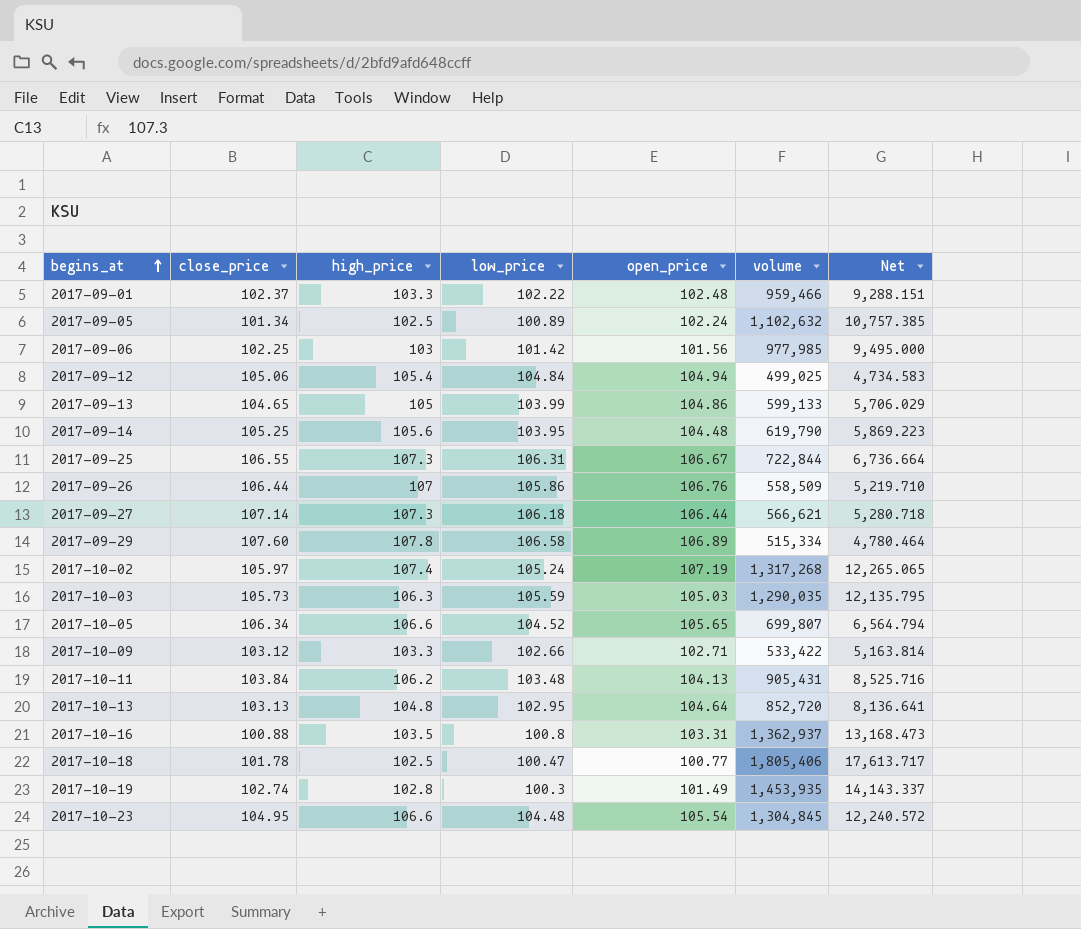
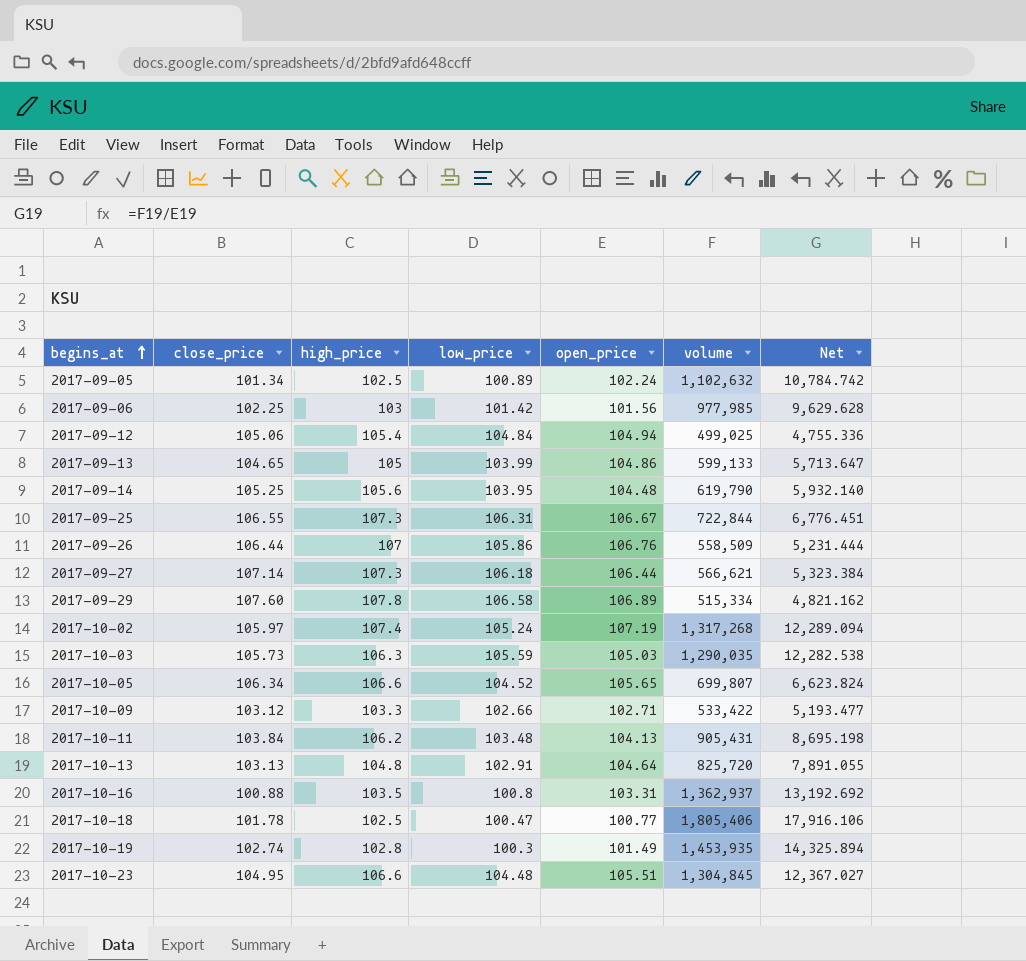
column Net | formula: [volume] / [high_price] -> [volume] / [open_price]
row 2017-09-01: 102.37 | 103.3 | 102.22 | 102.48 | 959,466 | 9,288.151 -> none
2017-10-13 | low_price: 102.95 -> 102.91
2017-10-13 | volume: 852,720 -> 825,720
2017-10-23 | open_price: 105.54 -> 105.51

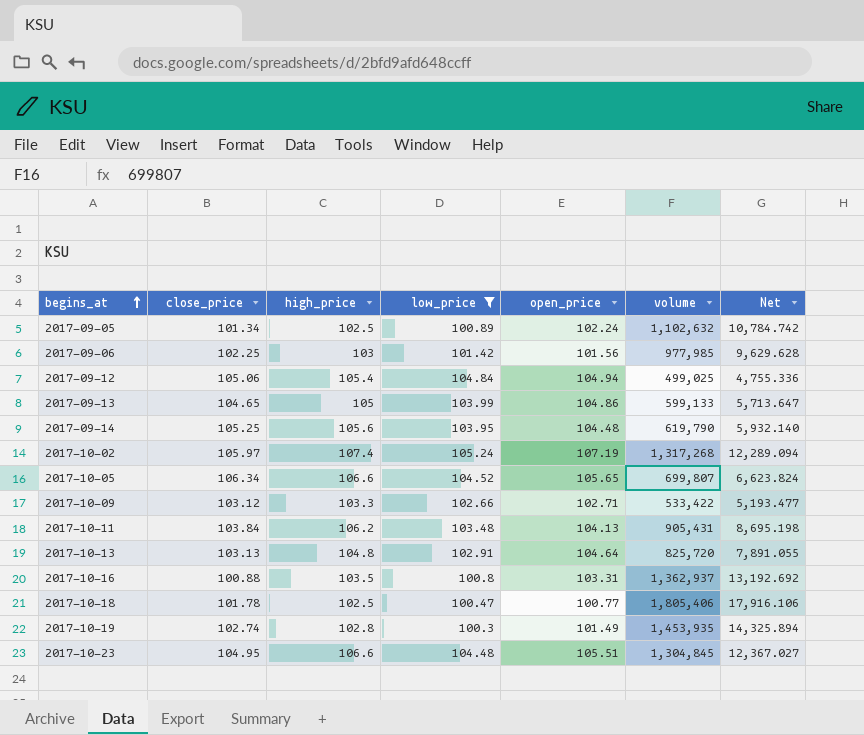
filter: none -> low_price <= 105.24

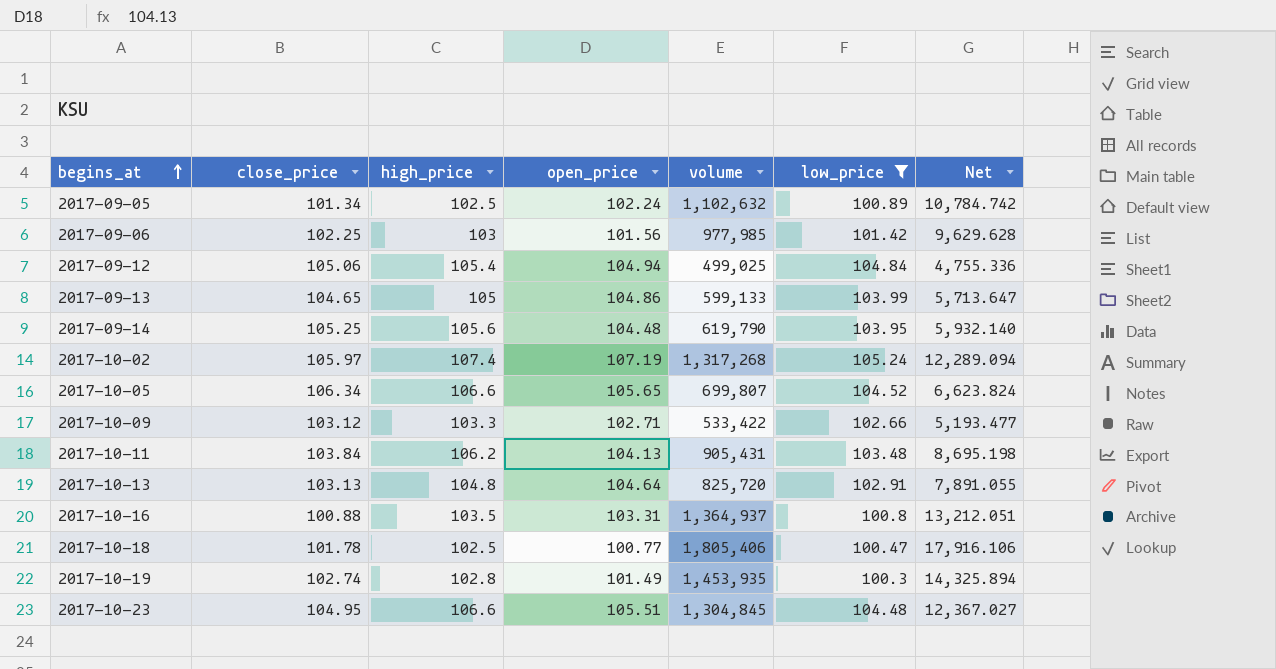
column low_price | position: 4 -> 6
2017-10-16 | volume: 1,362,937 -> 1,364,937
2017-10-16 | Net: 13,192.692 -> 13,212.051

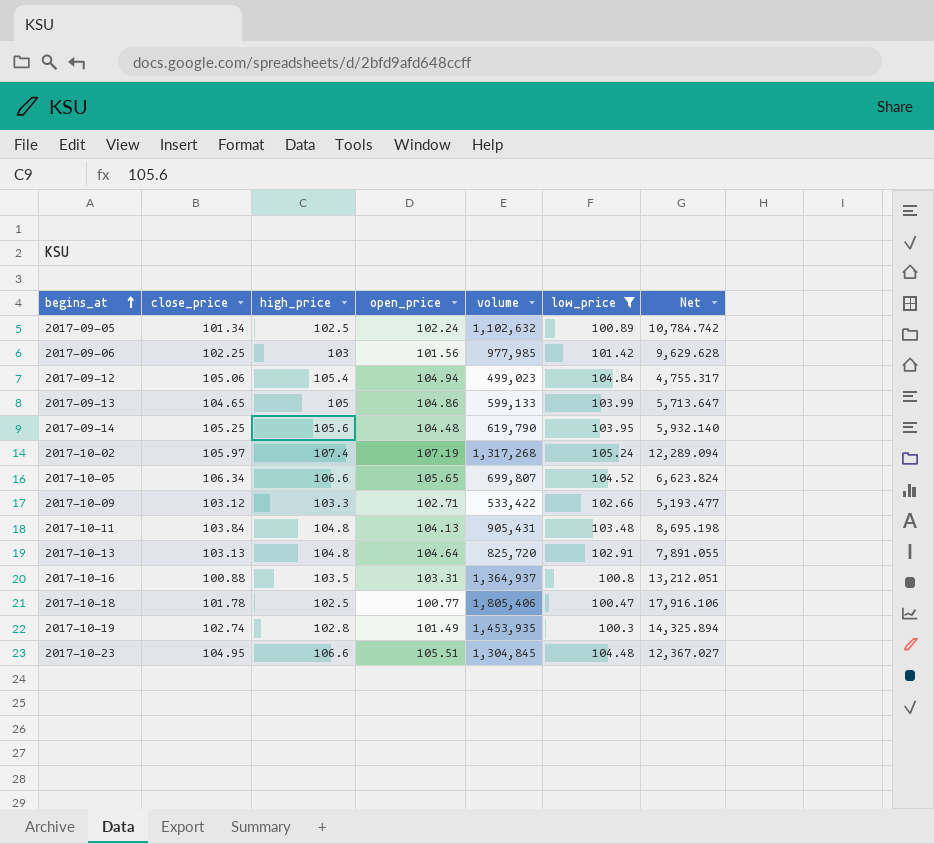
2017-09-12 | volume: 499,025 -> 499,023
2017-09-12 | Net: 4,755.336 -> 4,755.317
2017-10-11 | high_price: 106.2 -> 104.8

